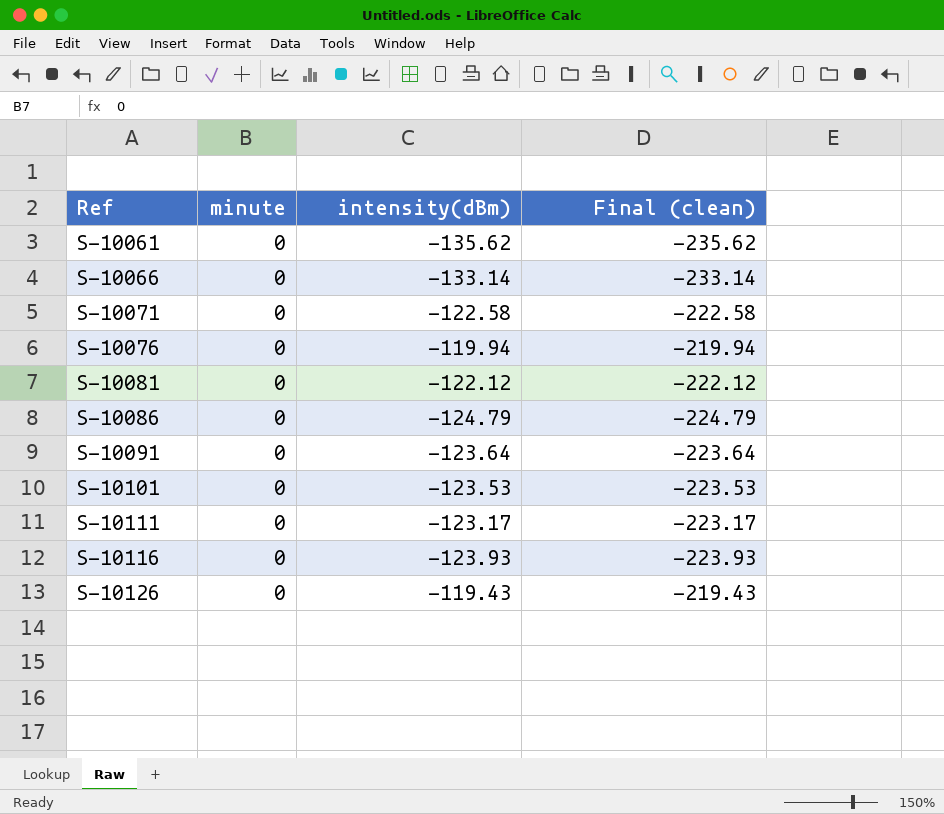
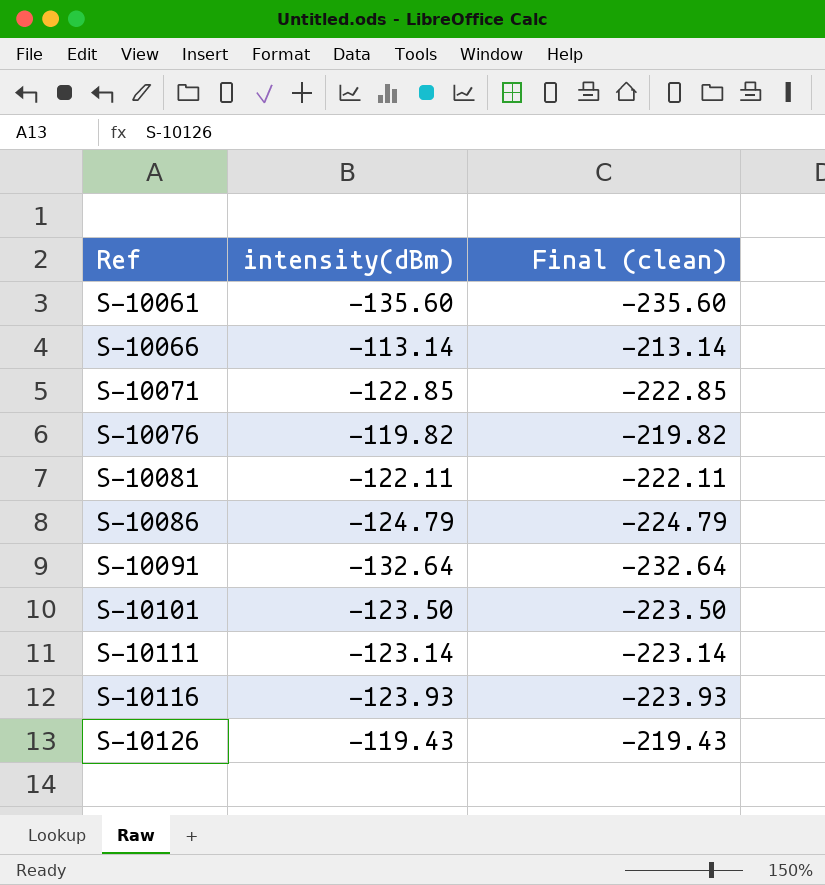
column minute | position: 2 -> none
S-10061 | intensity(dBm): -135.62 -> -135.60
S-10061 | Final (clean): -235.62 -> -235.60
S-10066 | intensity(dBm): -133.14 -> -113.14
S-10066 | Final (clean): -233.14 -> -213.14
S-10071 | intensity(dBm): -122.58 -> -122.85
S-10071 | Final (clean): -222.58 -> -222.85
S-10076 | intensity(dBm): -119.94 -> -119.82
S-10076 | Final (clean): -219.94 -> -219.82
S-10081 | intensity(dBm): -122.12 -> -122.11
S-10081 | Final (clean): -222.12 -> -222.11
S-10091 | intensity(dBm): -123.64 -> -132.64
S-10091 | Final (clean): -223.64 -> -232.64
S-10101 | intensity(dBm): -123.53 -> -123.50
S-10101 | Final (clean): -223.53 -> -223.50
S-10111 | intensity(dBm): -123.17 -> -123.14
S-10111 | Final (clean): -223.17 -> -223.14

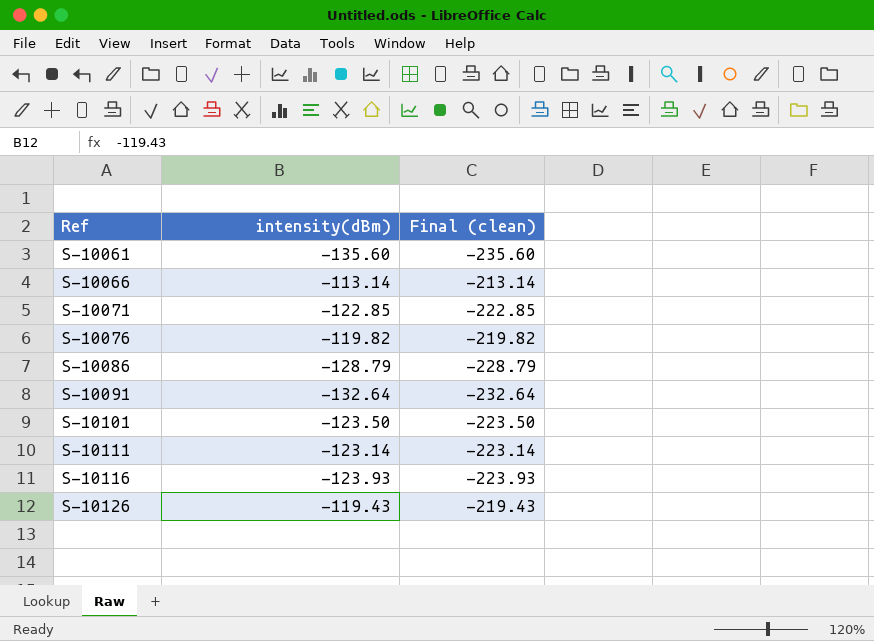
row S-10081: -122.11 | -222.11 -> none
S-10086 | intensity(dBm): -124.79 -> -128.79
S-10086 | Final (clean): -224.79 -> -228.79

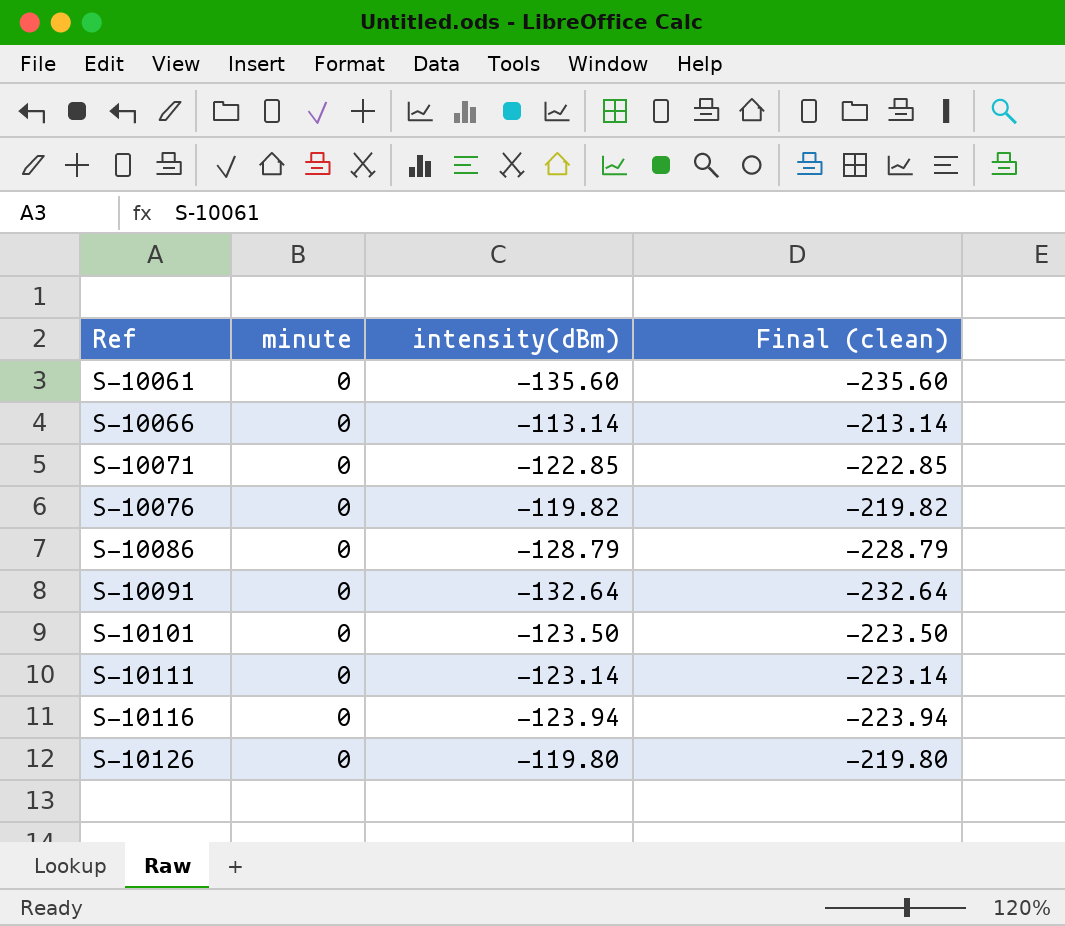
column minute | position: none -> 2
S-10116 | intensity(dBm): -123.93 -> -123.94
S-10116 | Final (clean): -223.93 -> -223.94
S-10126 | intensity(dBm): -119.43 -> -119.80
S-10126 | Final (clean): -219.43 -> -219.80

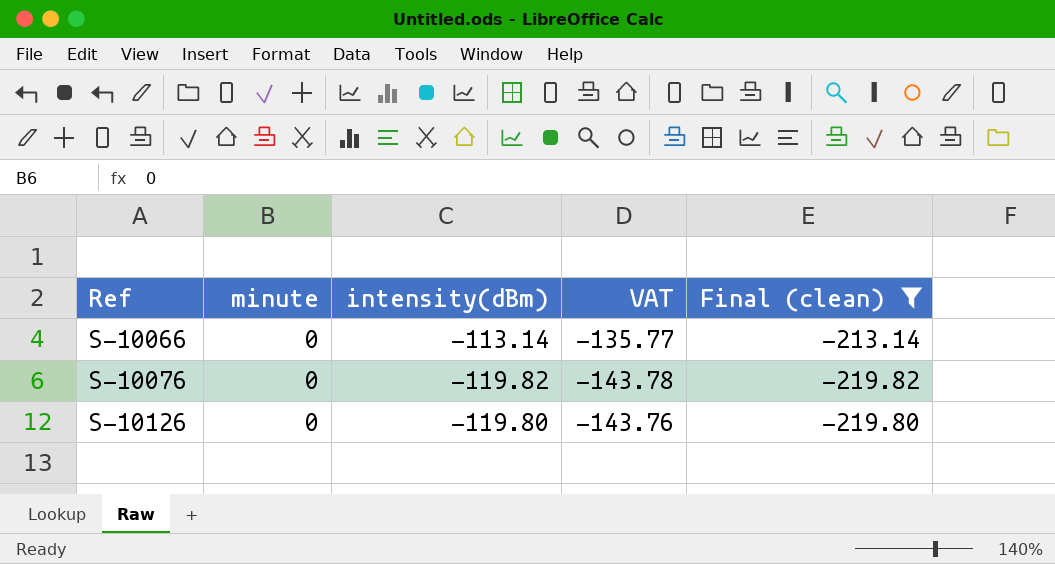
filter: none -> Final (clean) >= -219.82
column VAT | formula: none -> [intensity(dBm)] * 1.2

